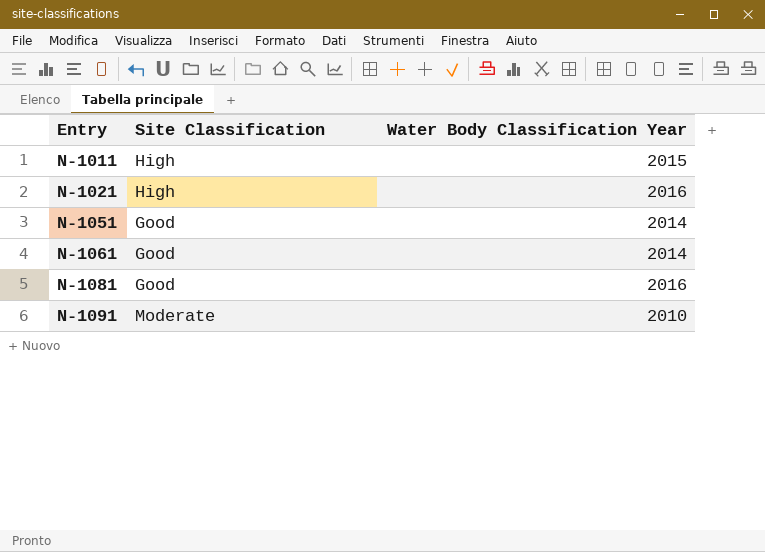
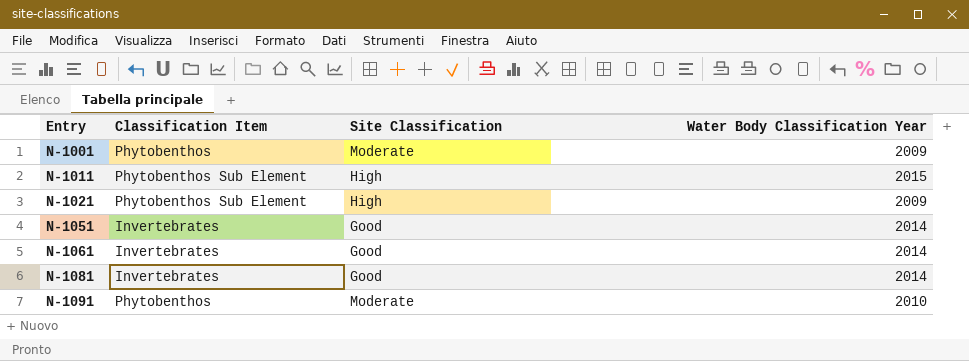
column Classification Item | position: none -> 2
row N-1001: none -> Phytobenthos | Moderate | 2009
N-1021 | Water Body Classification Year: 2016 -> 2009
N-1081 | Water Body Classification Year: 2016 -> 2014

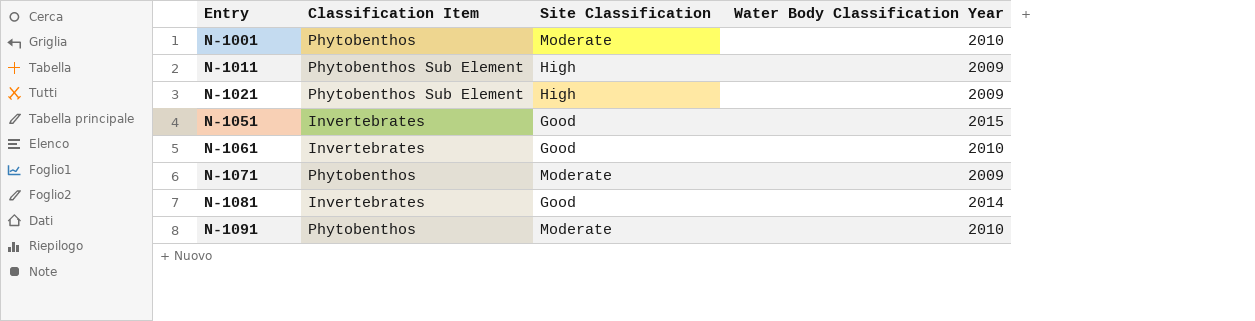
N-1001 | Water Body Classification Year: 2009 -> 2010
N-1011 | Water Body Classification Year: 2015 -> 2009
N-1051 | Water Body Classification Year: 2014 -> 2015
N-1061 | Water Body Classification Year: 2014 -> 2010
row N-1071: none -> Phytobenthos | Moderate | 2009

